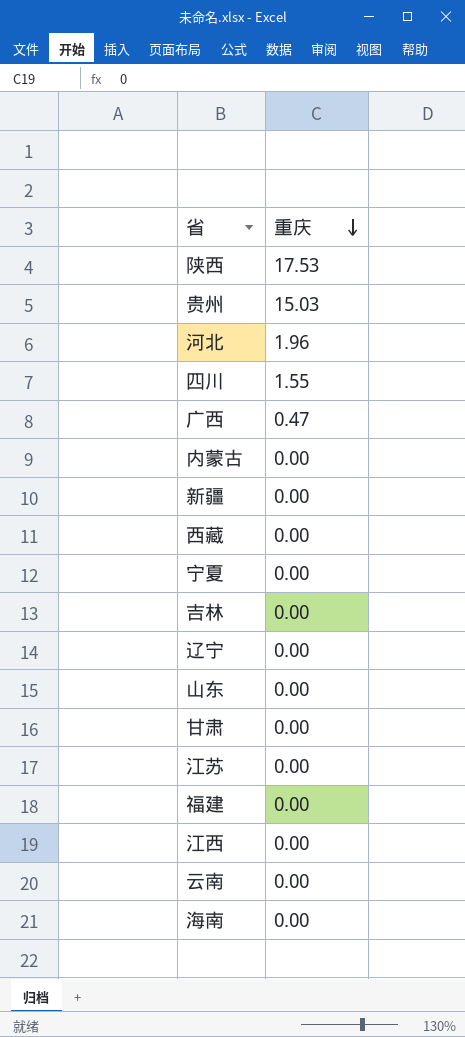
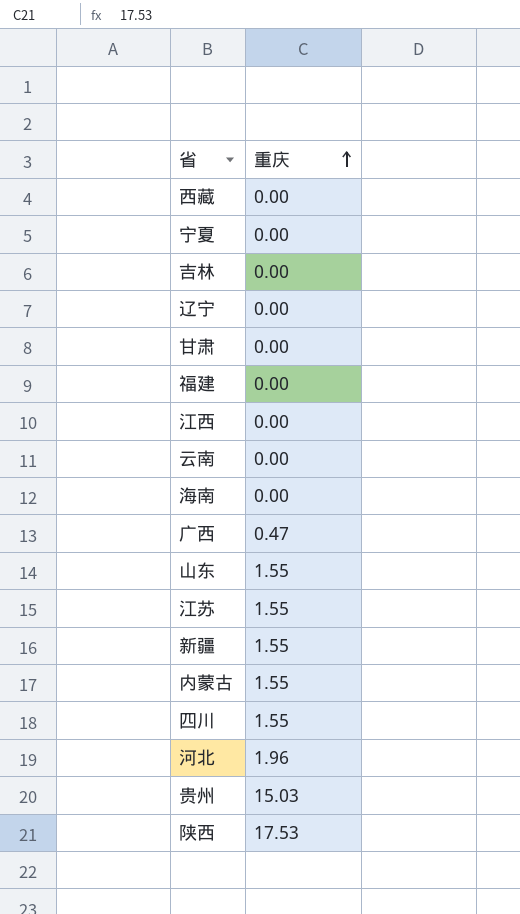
row order: 重庆 descending -> 重庆 ascending
山东 | 重庆: 0.00 -> 1.55
江苏 | 重庆: 0.00 -> 1.55
新疆 | 重庆: 0.00 -> 1.55
内蒙古 | 重庆: 0.00 -> 1.55

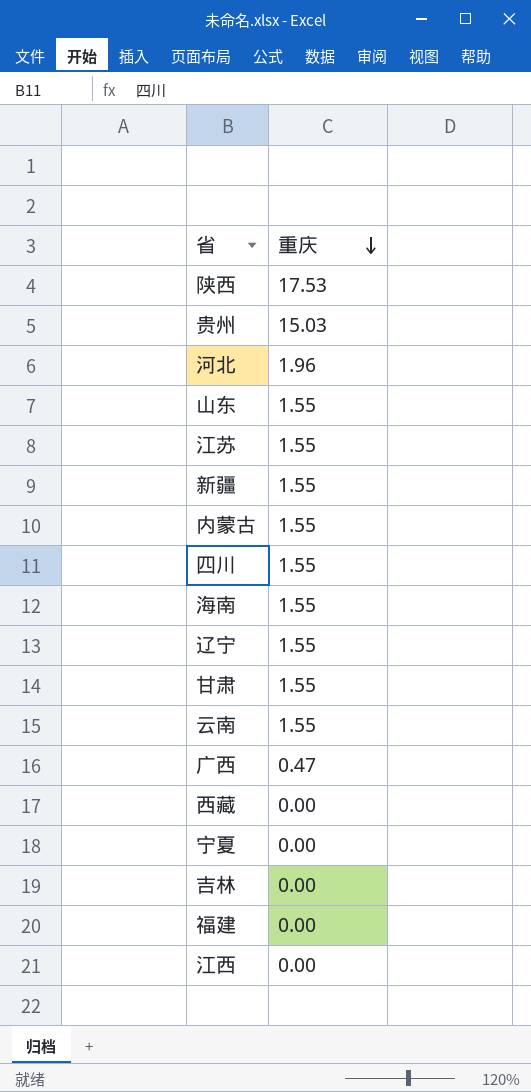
row order: 重庆 ascending -> 重庆 descending
海南 | 重庆: 0.00 -> 1.55
辽宁 | 重庆: 0.00 -> 1.55
甘肃 | 重庆: 0.00 -> 1.55
云南 | 重庆: 0.00 -> 1.55

